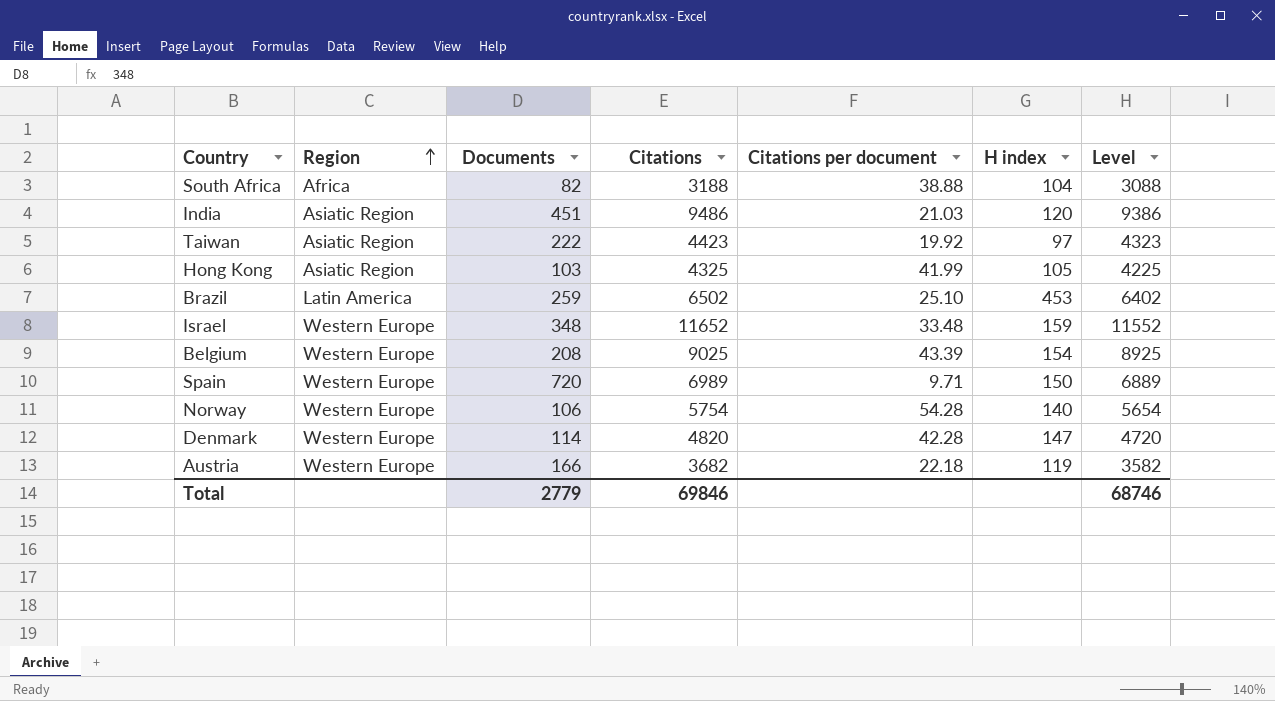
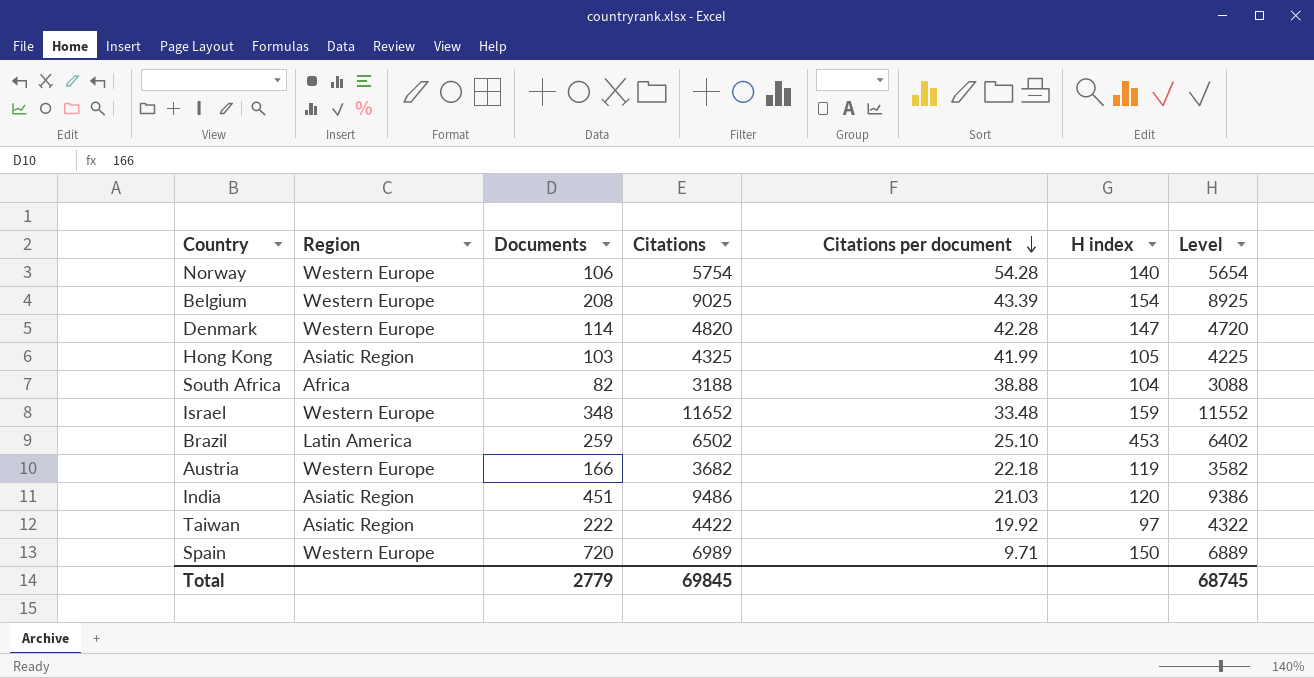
row order: Region ascending -> Citations per document descending
Taiwan | Citations: 4423 -> 4422
Taiwan | Level: 4323 -> 4322
Total | Citations: 69846 -> 69845
Total | Level: 68746 -> 68745

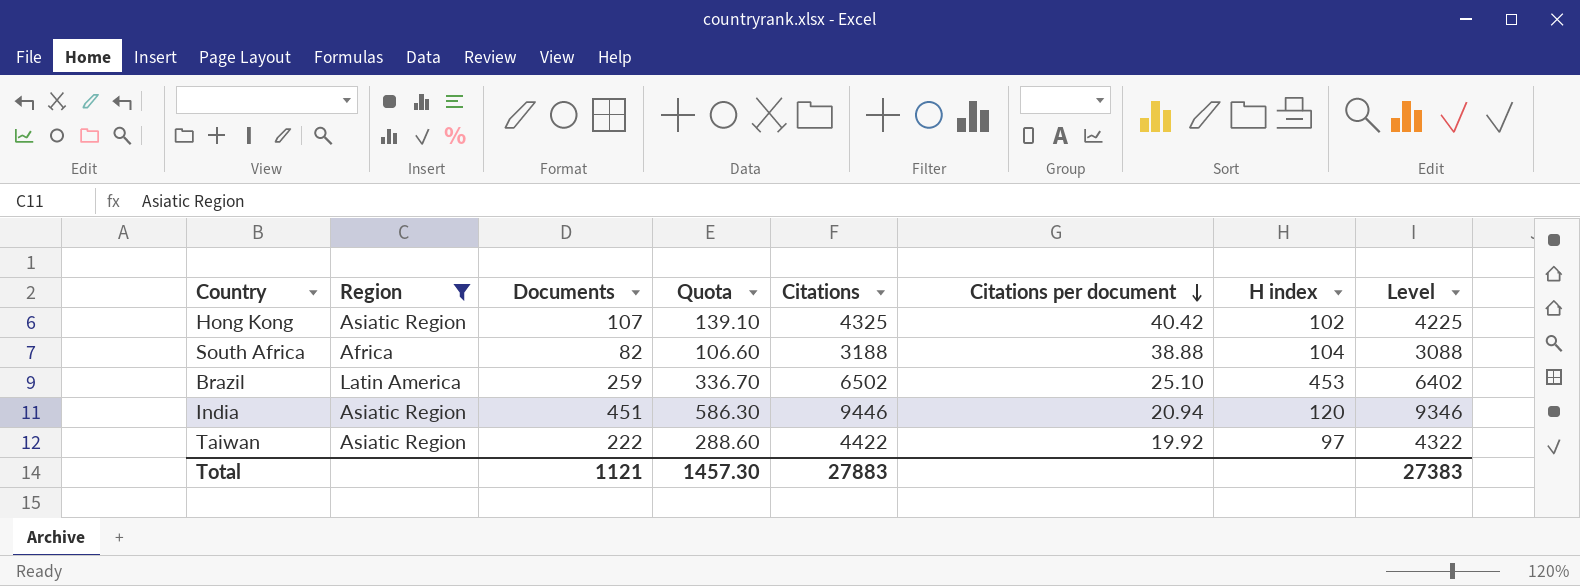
filter: none -> Region != Western Europe
column Quota | formula: none -> [Documents] * 1.3
Hong Kong | Documents: 103 -> 107
Hong Kong | Citations per document: 41.99 -> 40.42
Hong Kong | H index: 105 -> 102
India | Citations: 9486 -> 9446
India | Citations per document: 21.03 -> 20.94
India | Level: 9386 -> 9346
Total | Documents: 2779 -> 1121
Total | Citations: 69845 -> 27883
Total | Level: 68745 -> 27383

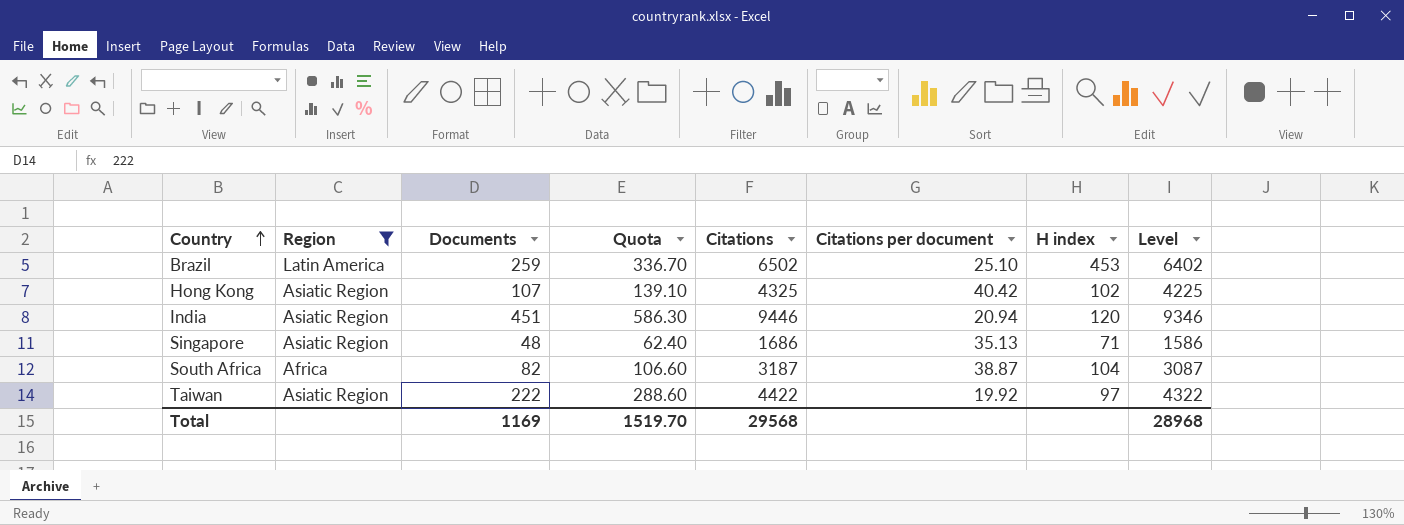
row order: Citations per document descending -> Country ascending
row Singapore: none -> Asiatic Region | 48 | 62.40 | 1686 | 35.13 | 71 | 1586
South Africa | Citations: 3188 -> 3187
South Africa | Citations per document: 38.88 -> 38.87
South Africa | Level: 3088 -> 3087
Total | Documents: 1121 -> 1169
Total | Quota: 1457.30 -> 1519.70
Total | Citations: 27883 -> 29568
Total | Level: 27383 -> 28968

